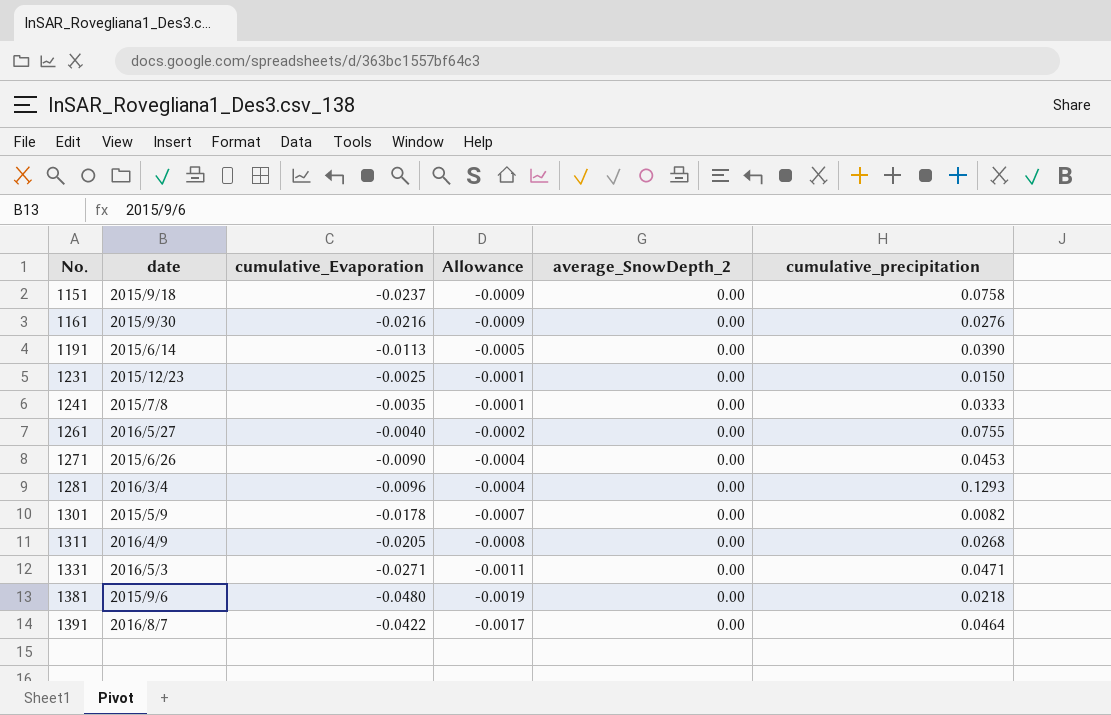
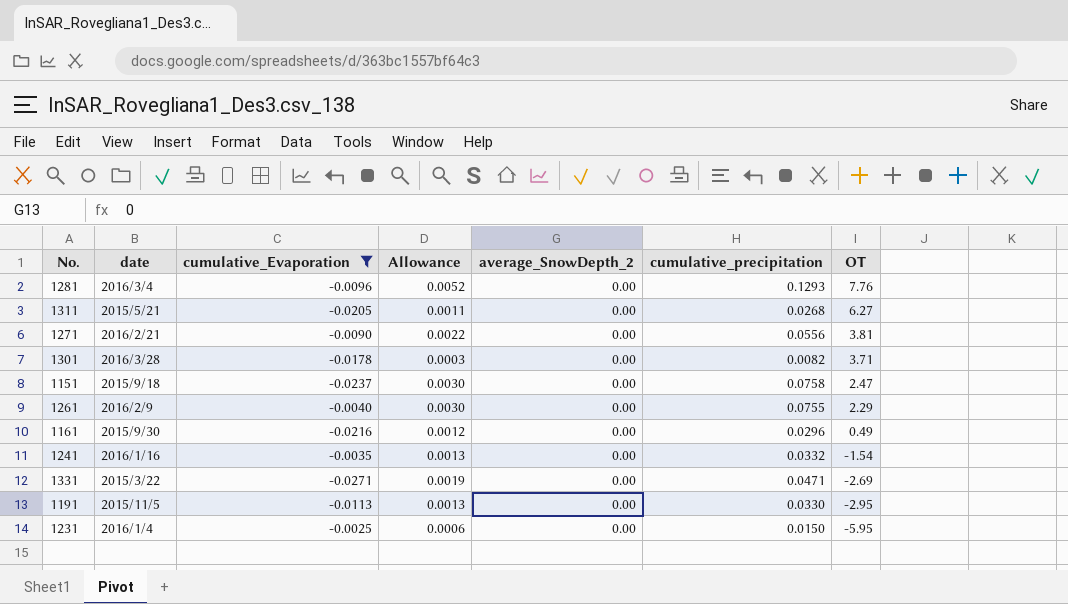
filter: none -> cumulative_Evaporation >= -0.0271
row order: No. ascending -> OT descending
column Allowance | formula: [cumulative_Evaporation] * 0.04 -> [cumulative_precipitation] * 0.04
column OT | position: none -> 7
1311 | date: 2016/4/9 -> 2015/5/21
1271 | date: 2015/6/26 -> 2016/2/21
1271 | cumulative_precipitation: 0.0453 -> 0.0556
1301 | date: 2015/5/9 -> 2016/3/28
1261 | date: 2016/5/27 -> 2016/2/9
1161 | cumulative_precipitation: 0.0276 -> 0.0296
1241 | date: 2015/7/8 -> 2016/1/16
1241 | cumulative_precipitation: 0.0333 -> 0.0332
1331 | date: 2016/5/3 -> 2015/3/22
1191 | date: 2015/6/14 -> 2015/11/5
1191 | cumulative_precipitation: 0.0390 -> 0.0330
1231 | date: 2015/12/23 -> 2016/1/4

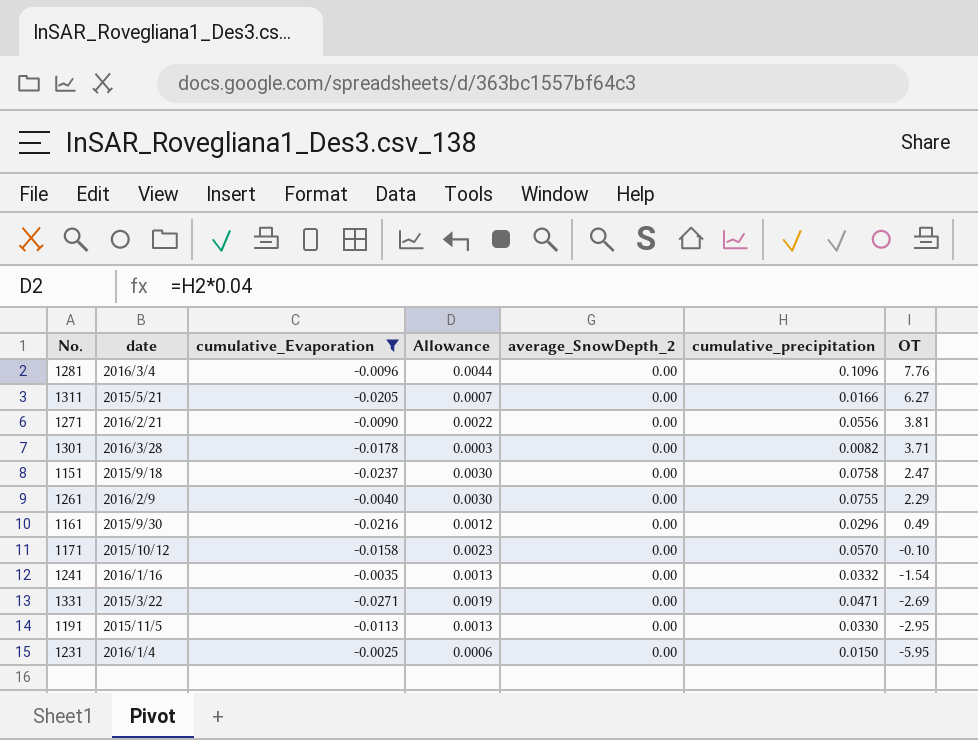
1281 | Allowance: 0.0052 -> 0.0044
1281 | cumulative_precipitation: 0.1293 -> 0.1096
1311 | Allowance: 0.0011 -> 0.0007
1311 | cumulative_precipitation: 0.0268 -> 0.0166
row 1171: none -> 2015/10/12 | -0.0158 | 0.0023 | 0.00 | 0.0570 | -0.10

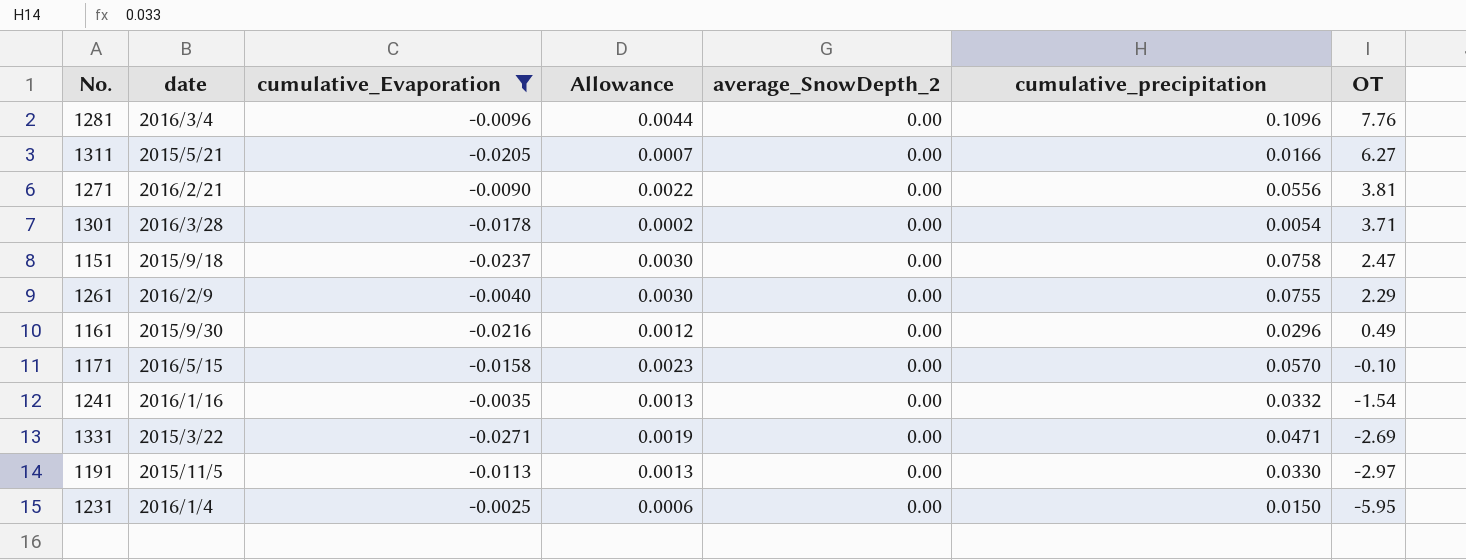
1301 | Allowance: 0.0003 -> 0.0002
1301 | cumulative_precipitation: 0.0082 -> 0.0054
1171 | date: 2015/10/12 -> 2016/5/15
1191 | OT: -2.95 -> -2.97

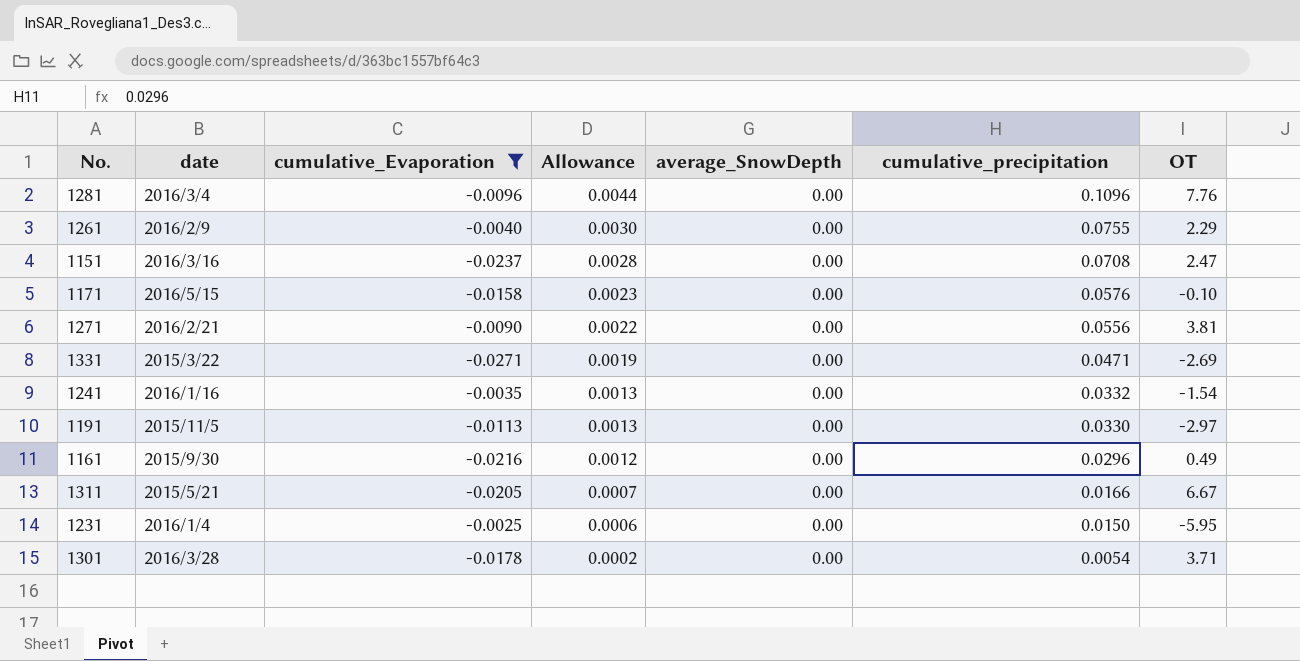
row order: OT descending -> Allowance descending
column name: average_SnowDepth_2 -> average_SnowDepth
1151 | date: 2015/9/18 -> 2016/3/16
1151 | Allowance: 0.0030 -> 0.0028
1151 | cumulative_precipitation: 0.0758 -> 0.0708
1171 | cumulative_precipitation: 0.0570 -> 0.0576
1311 | OT: 6.27 -> 6.67

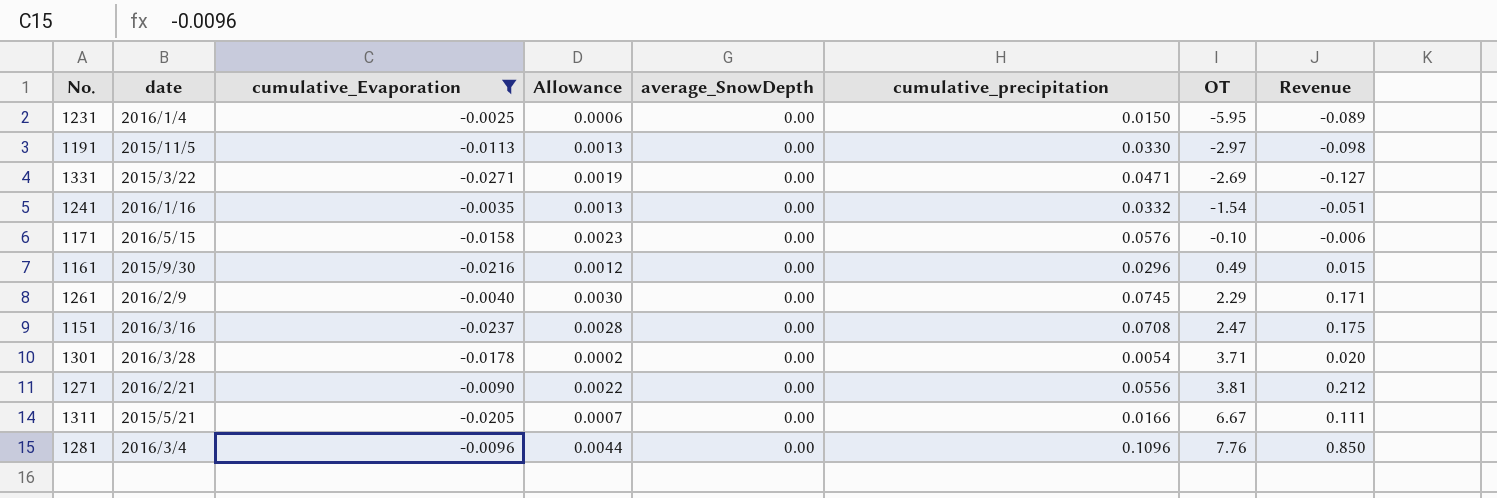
row order: Allowance descending -> OT ascending
column Revenue | formula: none -> [cumulative_precipitation] * [OT]
1261 | cumulative_precipitation: 0.0755 -> 0.0745

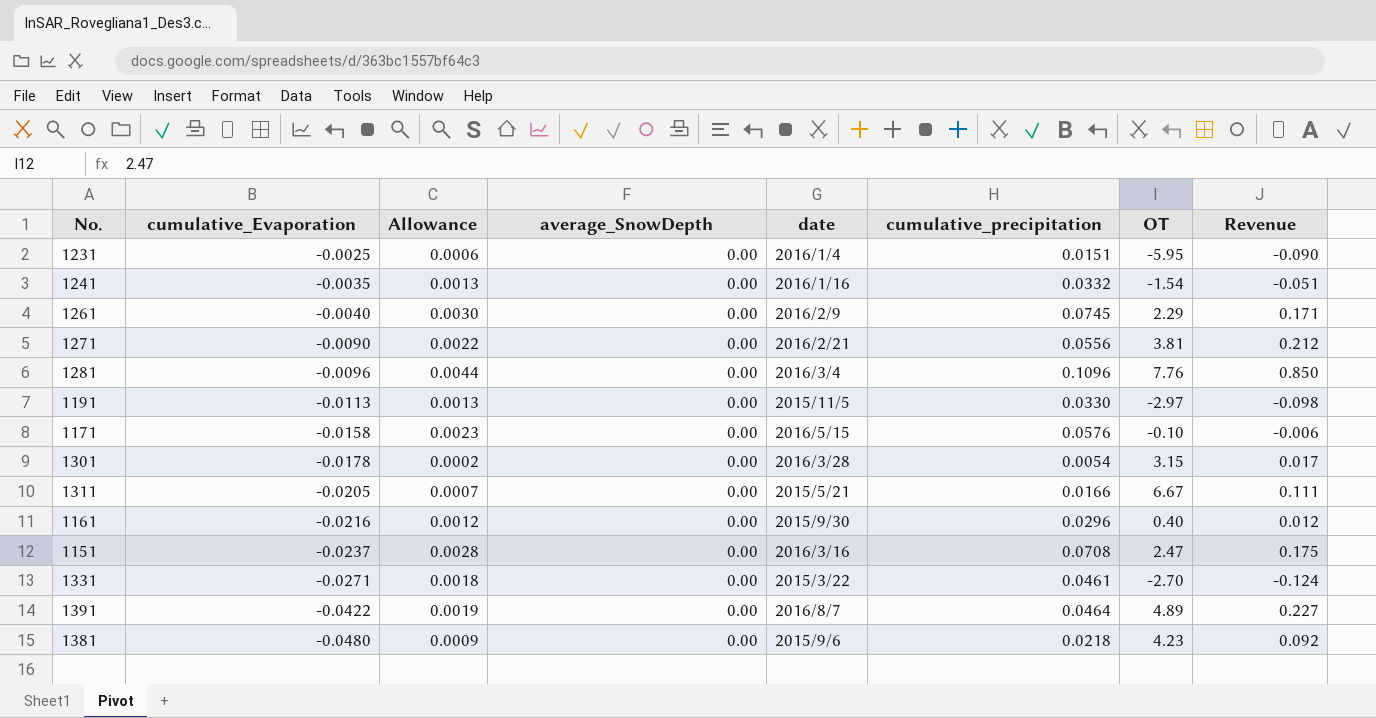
filter: cumulative_Evaporation >= -0.0271 -> none
row order: OT ascending -> cumulative_Evaporation descending
column date | position: 2 -> 5
1231 | cumulative_precipitation: 0.0150 -> 0.0151
1231 | Revenue: -0.089 -> -0.090
1301 | OT: 3.71 -> 3.15
1301 | Revenue: 0.020 -> 0.017
1161 | OT: 0.49 -> 0.40
1161 | Revenue: 0.015 -> 0.012
1331 | Allowance: 0.0019 -> 0.0018
1331 | cumulative_precipitation: 0.0471 -> 0.0461
1331 | OT: -2.69 -> -2.70
1331 | Revenue: -0.127 -> -0.124

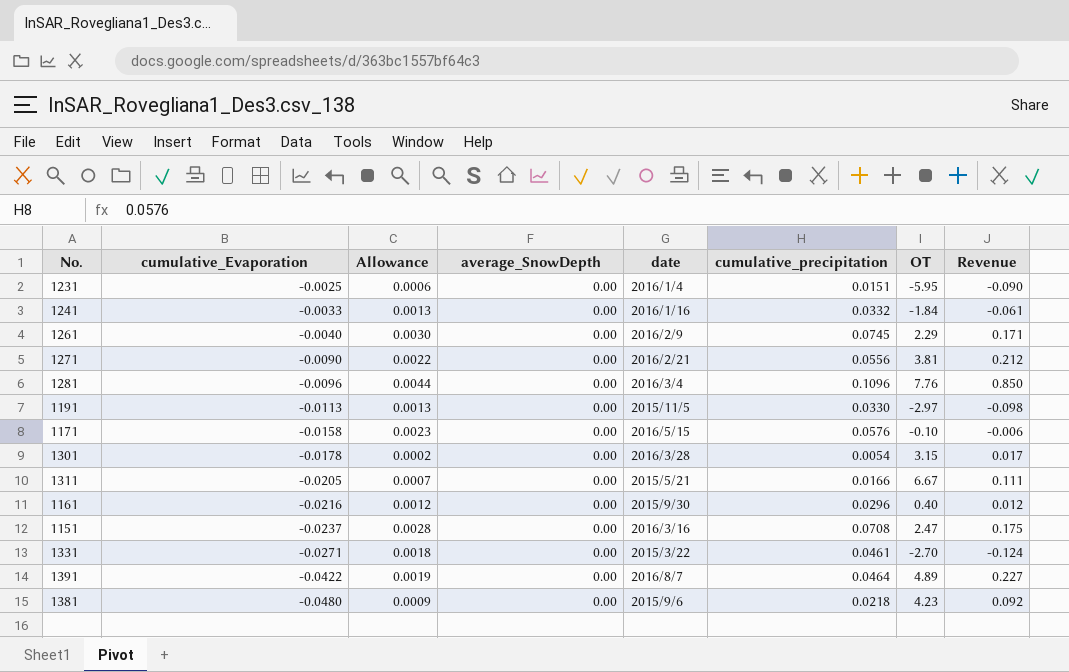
1241 | cumulative_Evaporation: -0.0035 -> -0.0033
1241 | OT: -1.54 -> -1.84
1241 | Revenue: -0.051 -> -0.061

